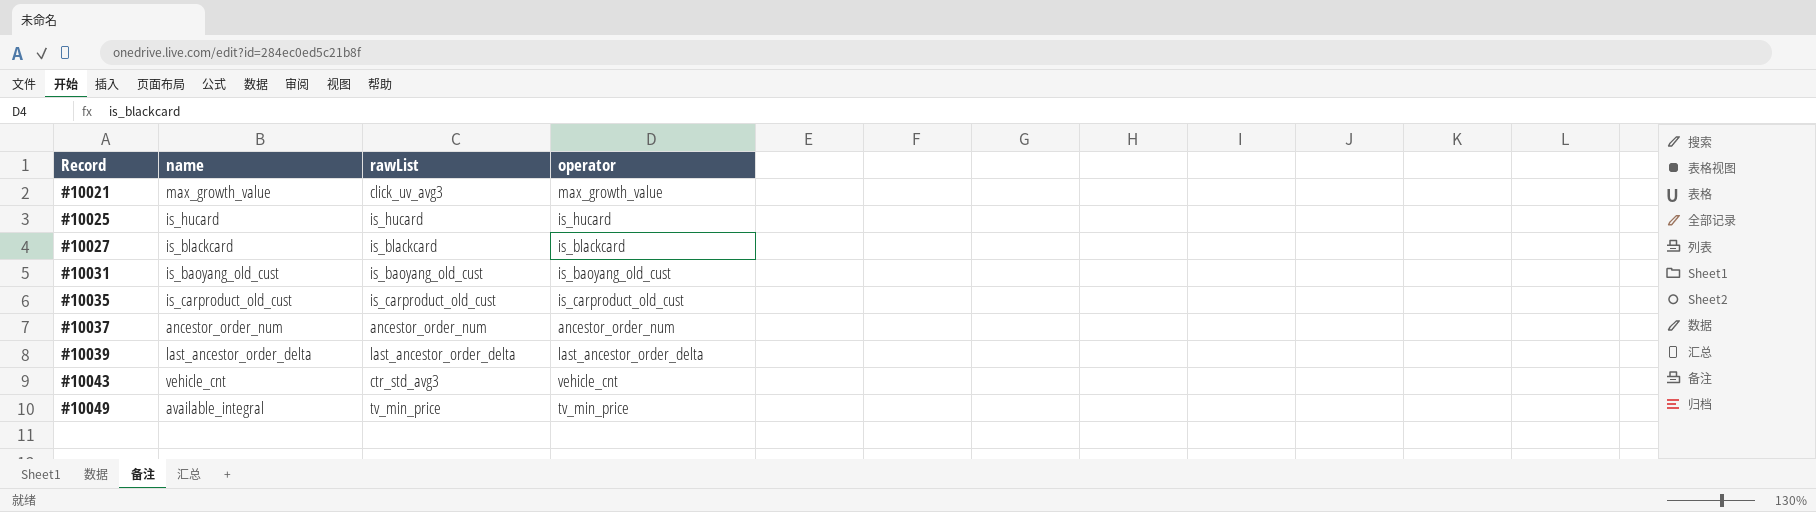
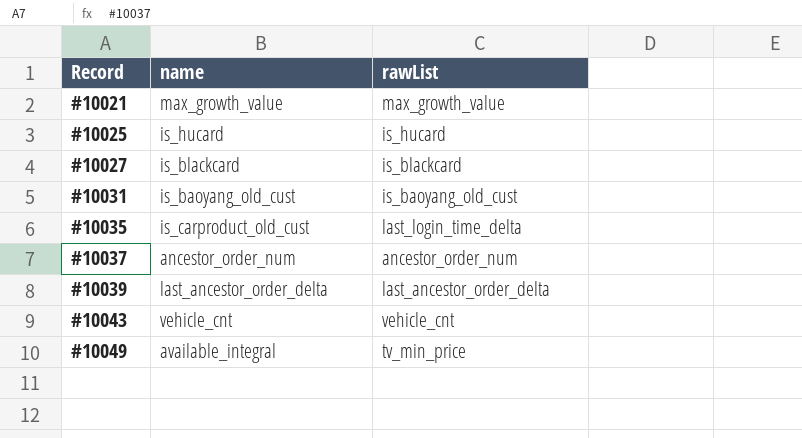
column operator | position: 4 -> none
#10021 | rawList: click_uv_avg3 -> max_growth_value
#10035 | rawList: is_carproduct_old_cust -> last_login_time_delta
#10043 | rawList: ctr_std_avg3 -> vehicle_cnt

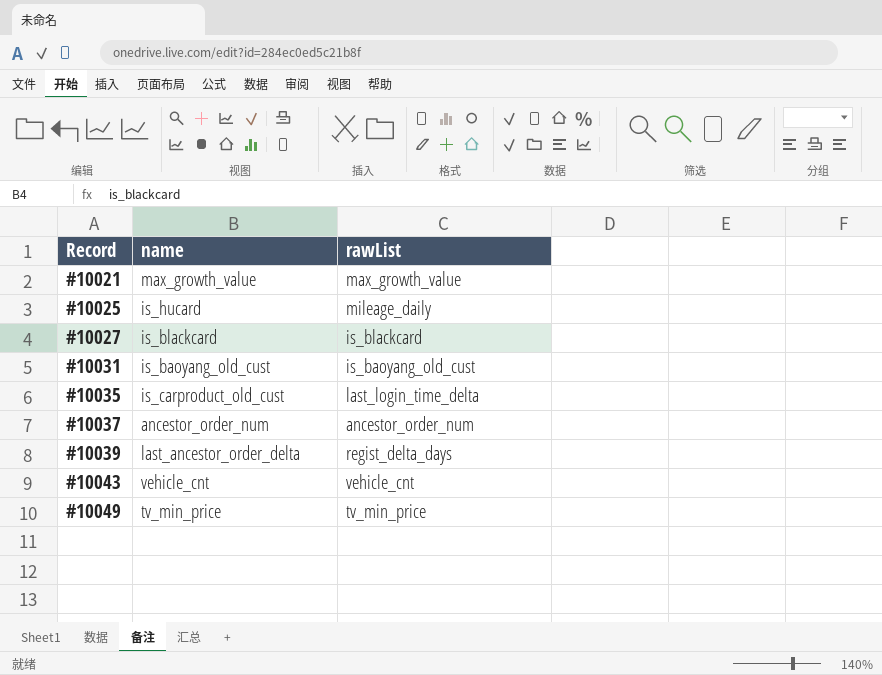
#10025 | rawList: is_hucard -> mileage_daily
#10039 | rawList: last_ancestor_order_delta -> regist_delta_days
#10049 | name: available_integral -> tv_min_price

